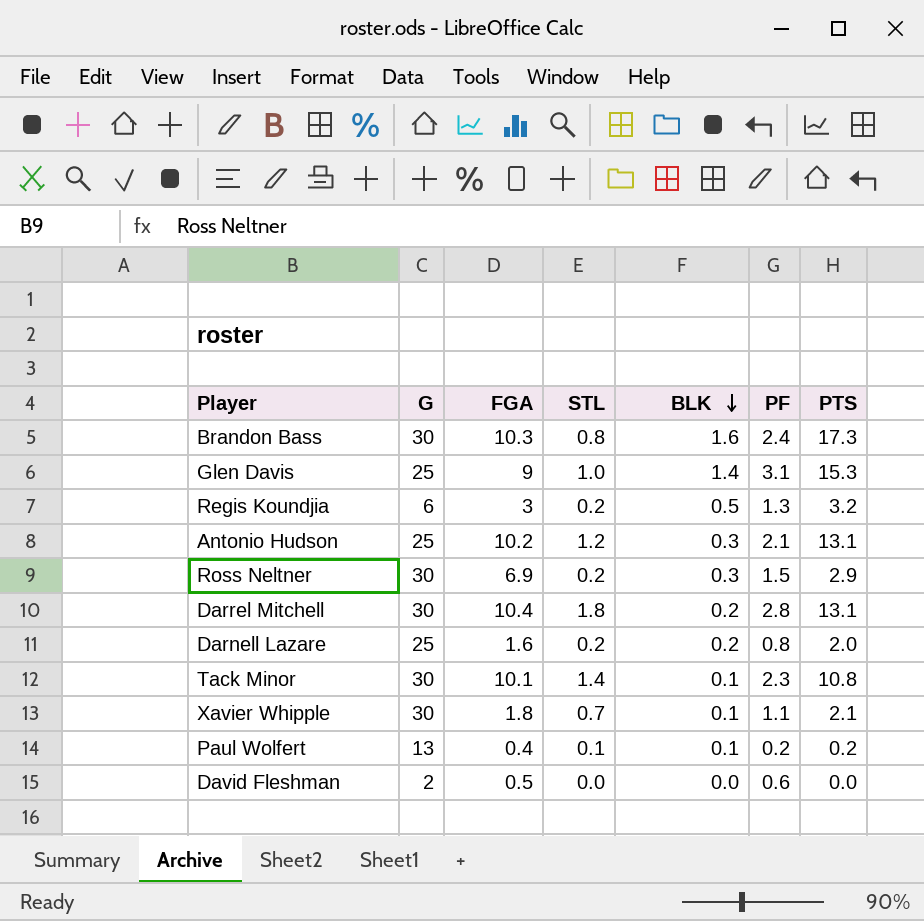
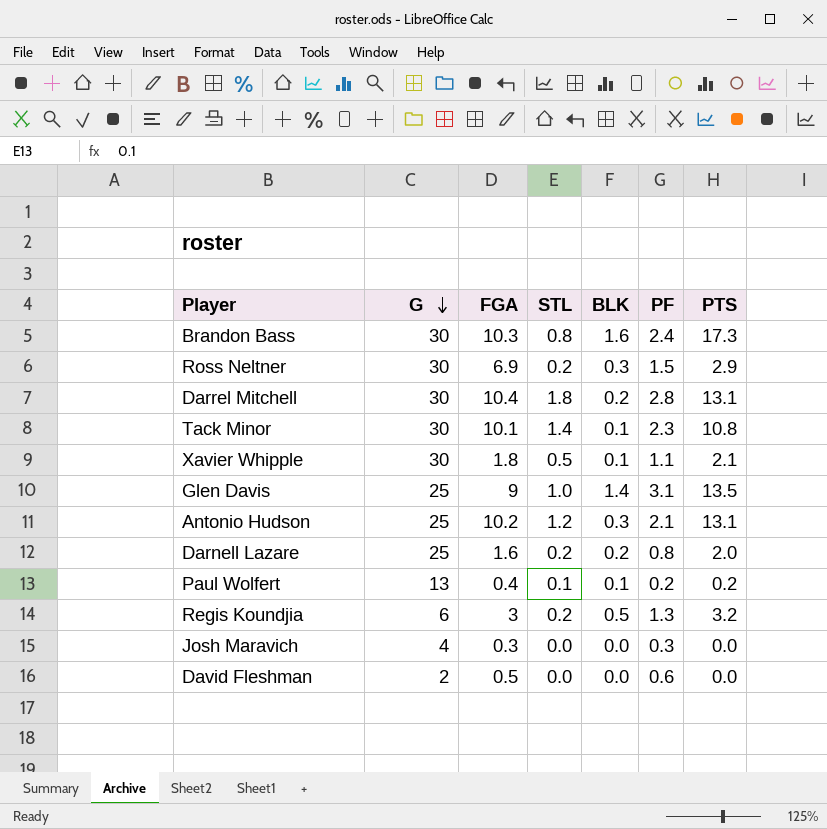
row order: BLK descending -> G descending
Xavier Whipple | STL: 0.7 -> 0.5
Glen Davis | PTS: 15.3 -> 13.5
row Josh Maravich: none -> 4 | 0.3 | 0.0 | 0.0 | 0.3 | 0.0

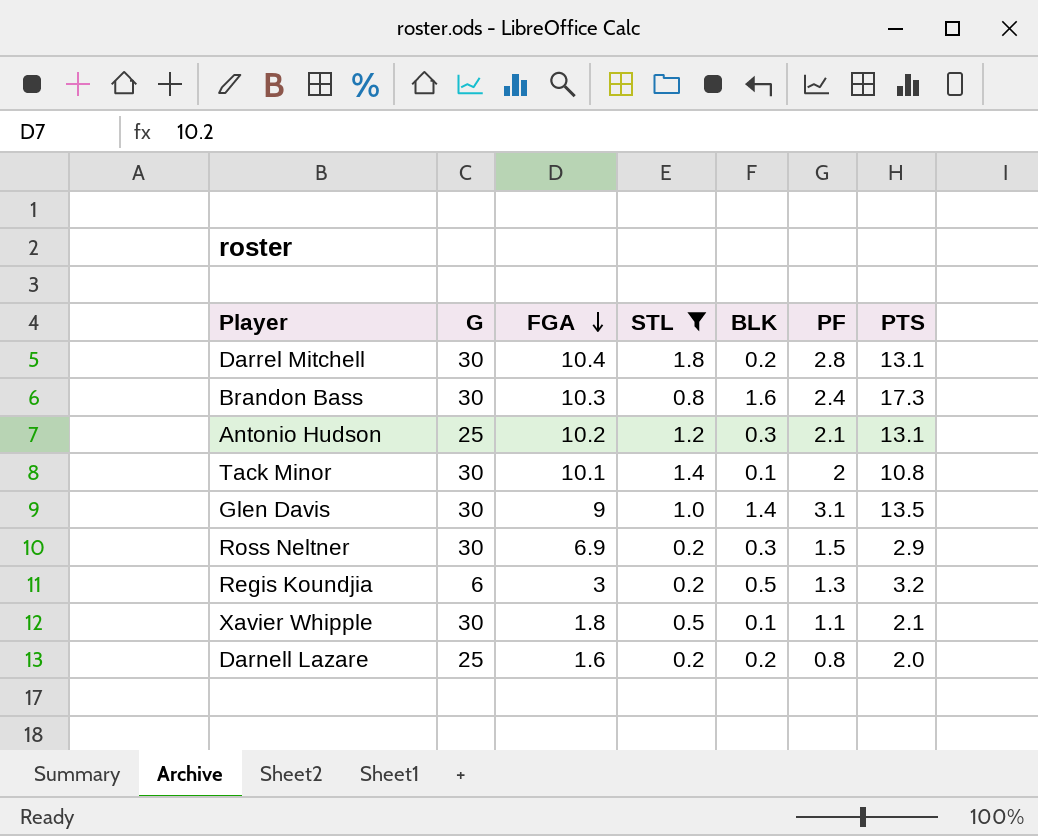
filter: none -> STL >= 0.2
row order: G descending -> FGA descending
Tack Minor | PF: 2.3 -> 2
Glen Davis | G: 25 -> 30

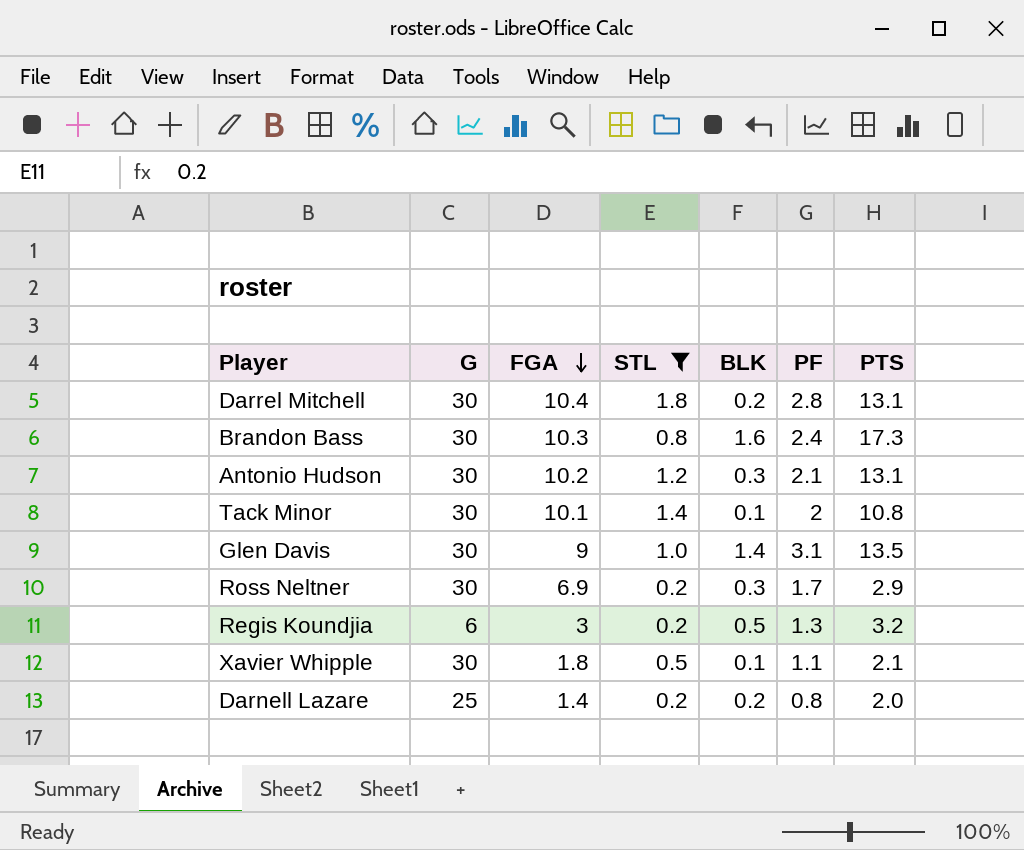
Antonio Hudson | G: 25 -> 30
Ross Neltner | PF: 1.5 -> 1.7
Darnell Lazare | FGA: 1.6 -> 1.4

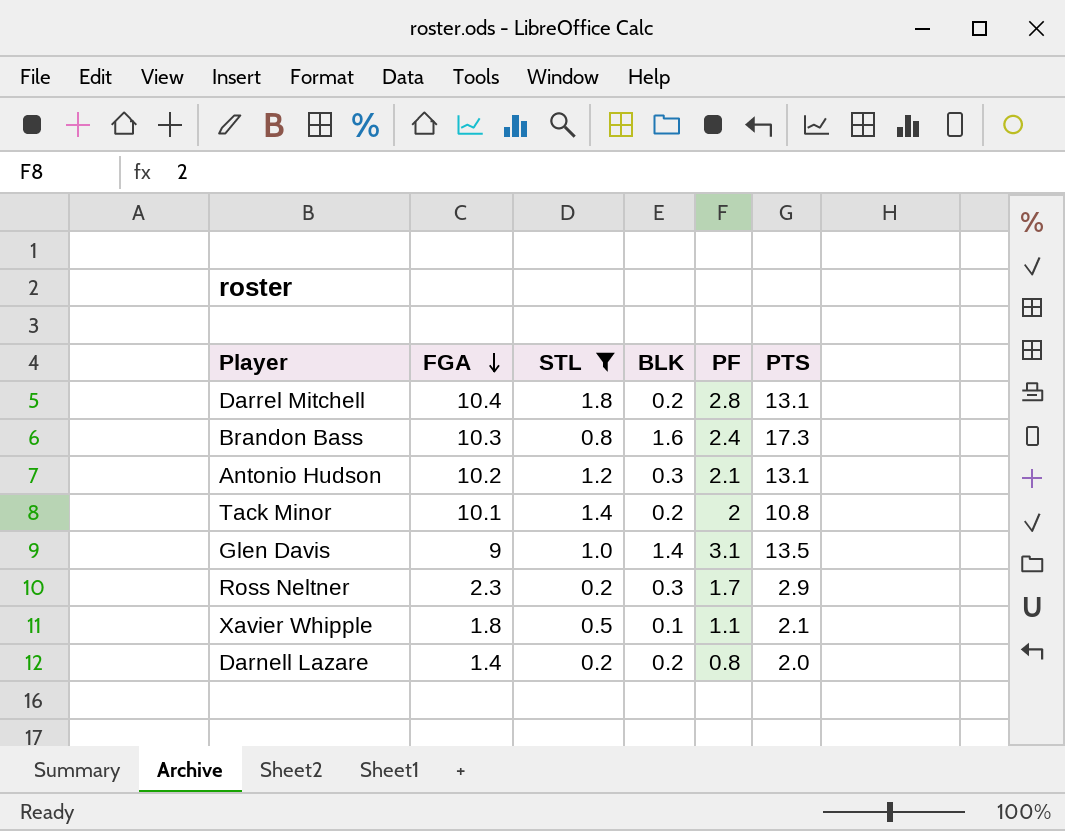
column G | position: 2 -> none
row Regis Koundjia: 6 | 3 | 0.2 | 0.5 | 1.3 | 3.2 -> none
Tack Minor | BLK: 0.1 -> 0.2
Ross Neltner | FGA: 6.9 -> 2.3

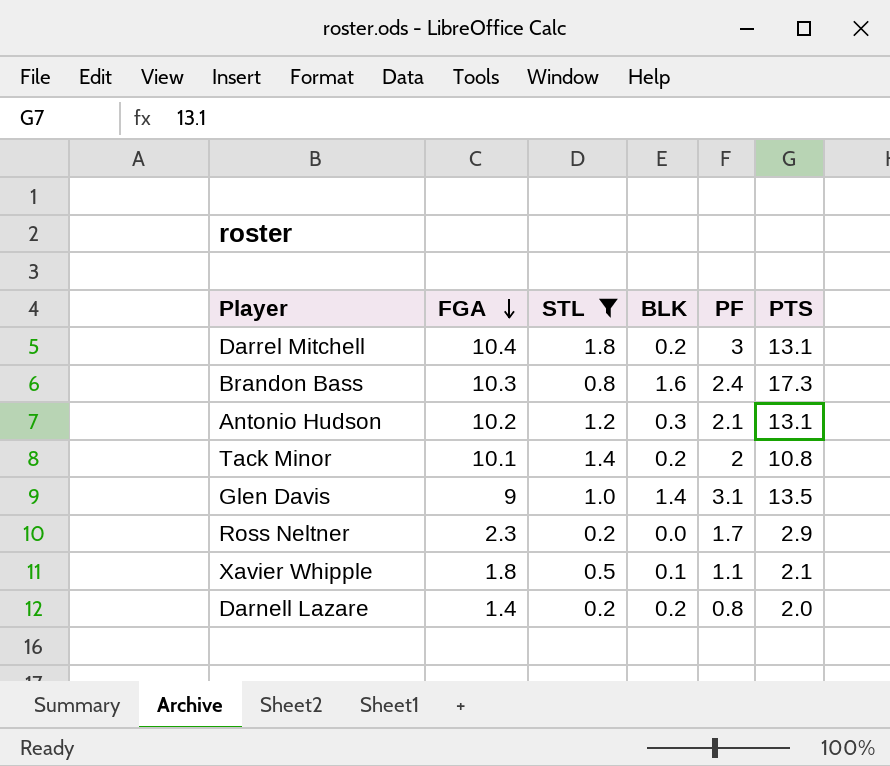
Darrel Mitchell | PF: 2.8 -> 3
Ross Neltner | BLK: 0.3 -> 0.0

